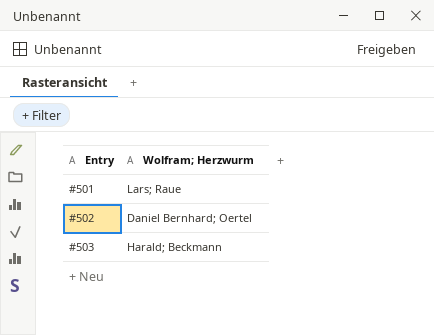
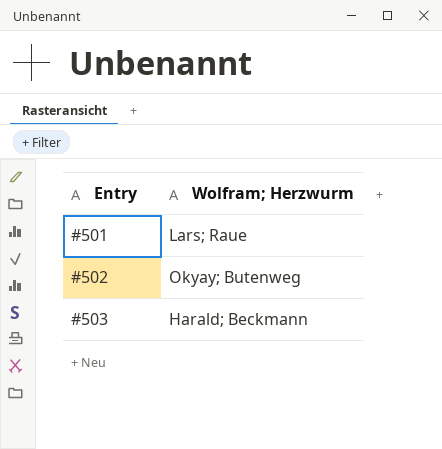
#502 | Wolfram; Herzwurm: Daniel Bernhard; Oertel -> Okyay; Butenweg

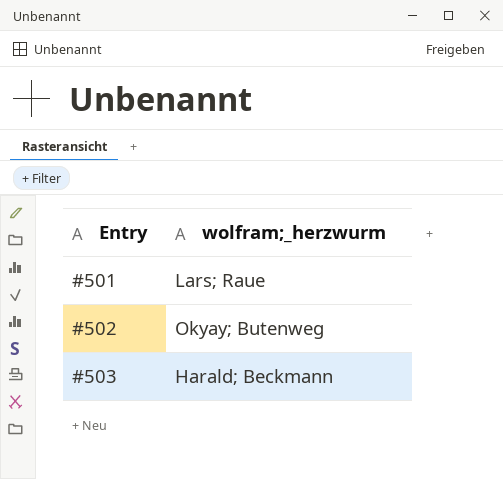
column name: Wolfram; Herzwurm -> wolfram;_herzwurm

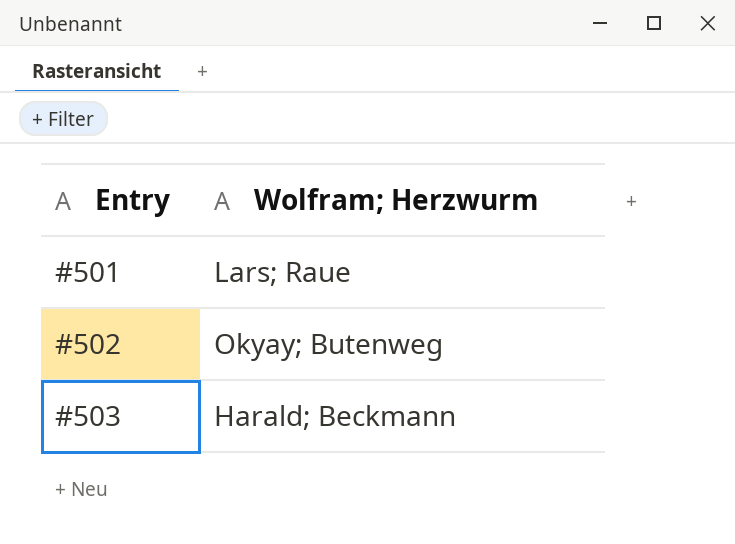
column name: wolfram;_herzwurm -> Wolfram; Herzwurm

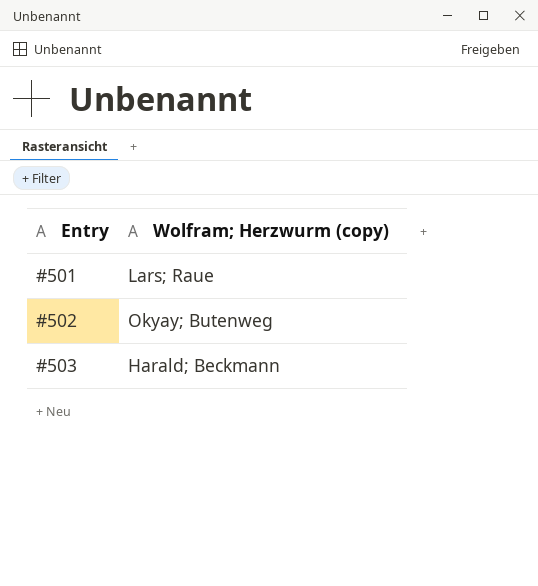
column name: Wolfram; Herzwurm -> Wolfram; Herzwurm (copy)

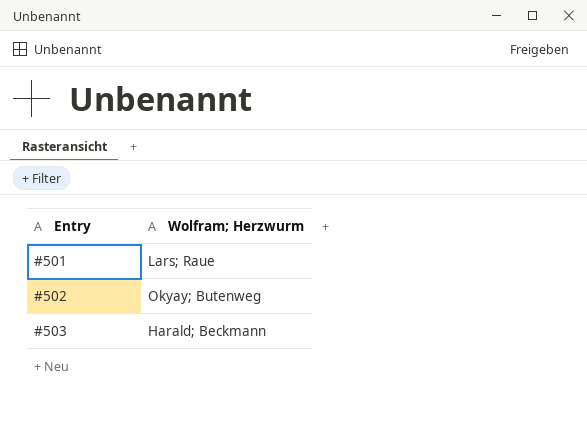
column name: Wolfram; Herzwurm (copy) -> Wolfram; Herzwurm

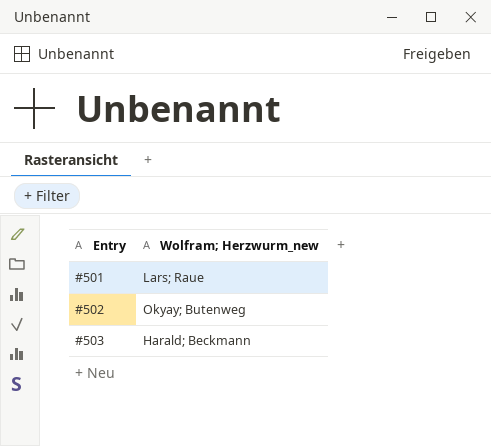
column name: Wolfram; Herzwurm -> Wolfram; Herzwurm_new

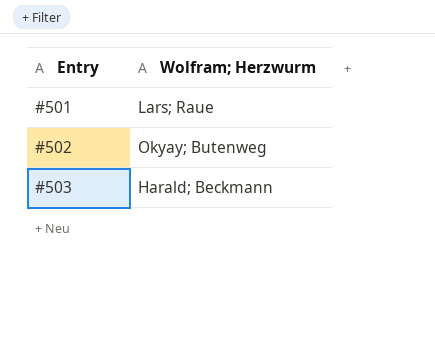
column name: Wolfram; Herzwurm_new -> Wolfram; Herzwurm

